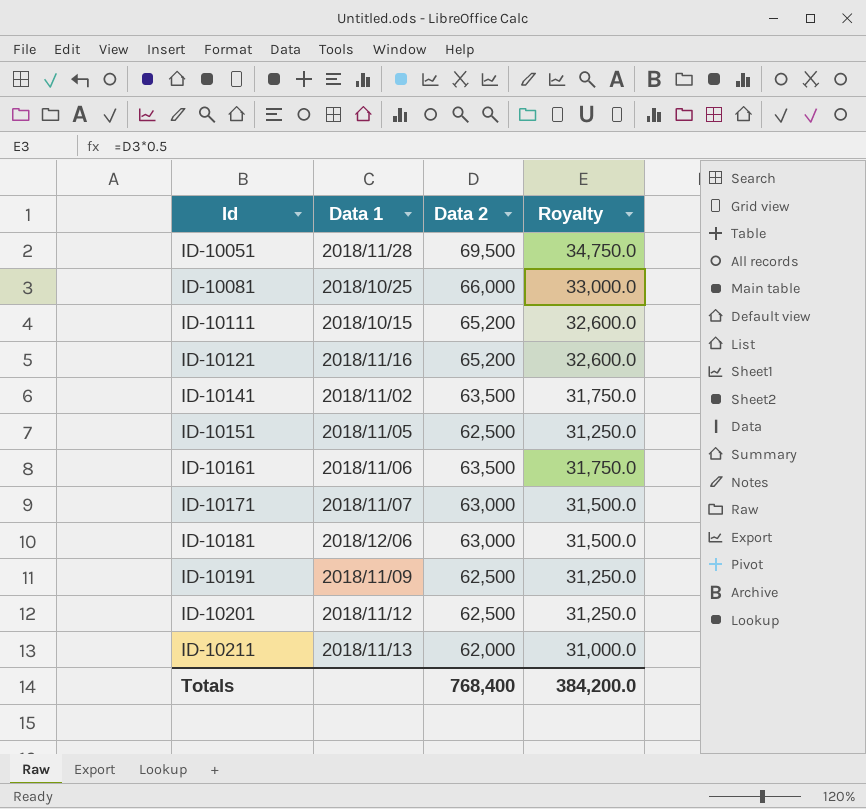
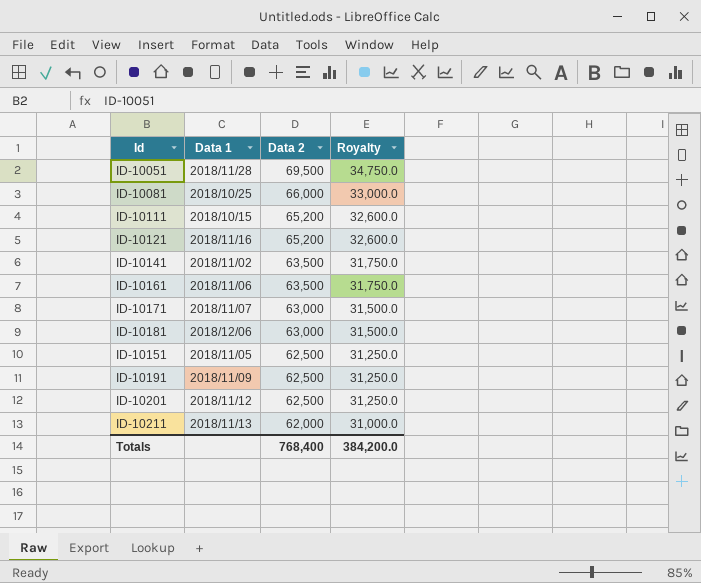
row order: Id ascending -> Data 2 descending

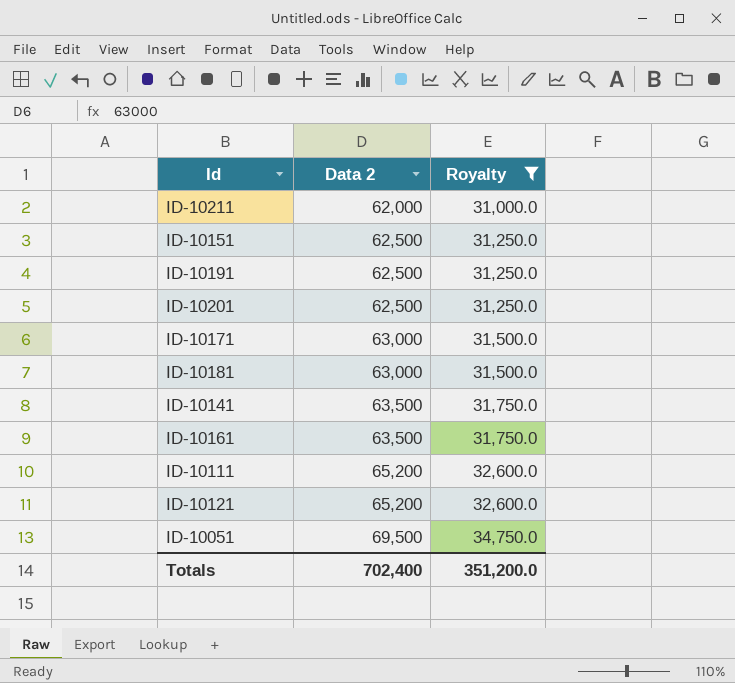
filter: none -> Royalty != 33,000.0
row order: Data 2 descending -> Data 2 ascending
column Data 1 | position: 2 -> none
Totals | Data 2: 768,400 -> 702,400
Totals | Royalty: 384,200.0 -> 351,200.0

